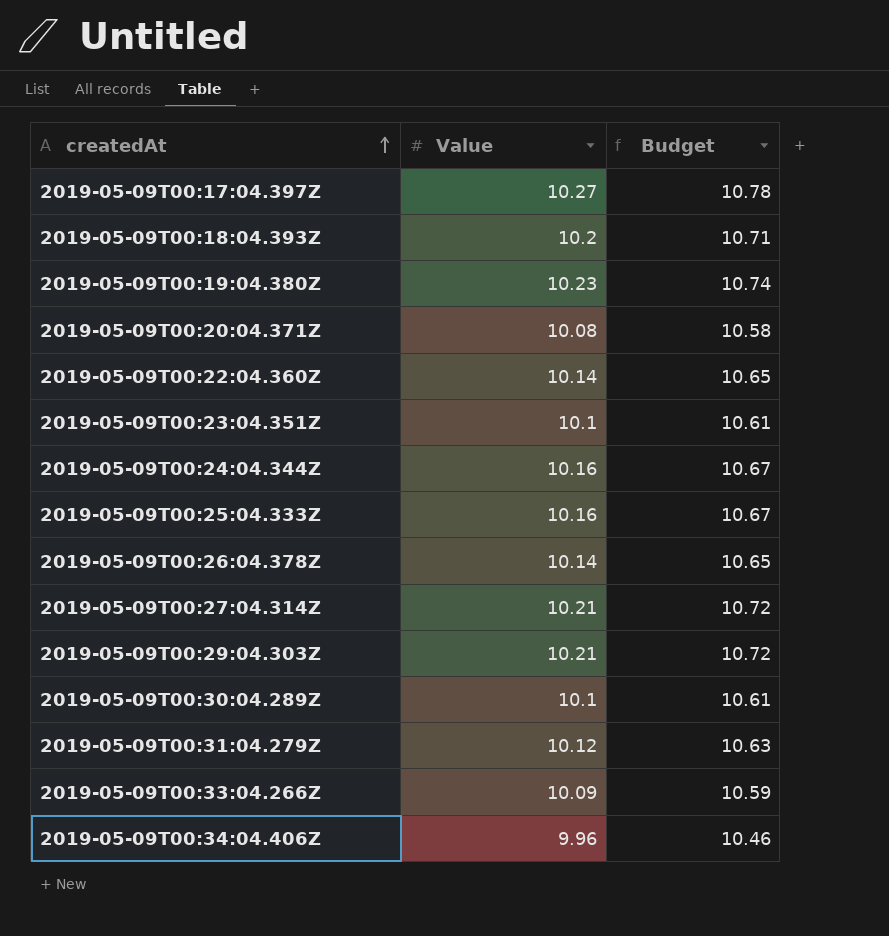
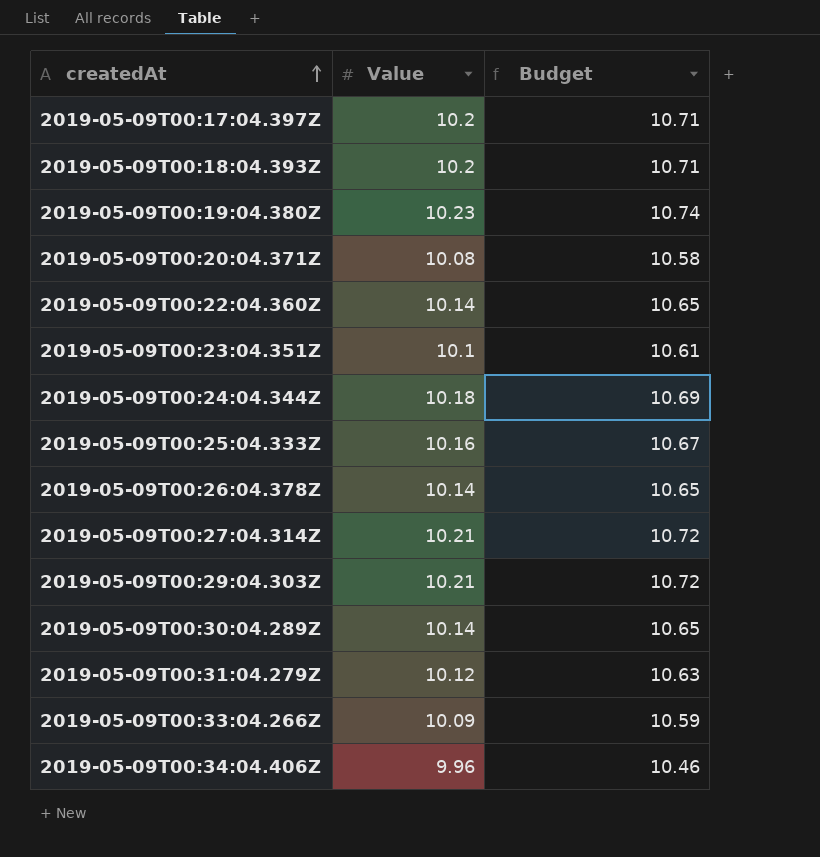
2019-05-09T00:17:04.397Z | Value: 10.27 -> 10.2
2019-05-09T00:17:04.397Z | Budget: 10.78 -> 10.71
2019-05-09T00:24:04.344Z | Value: 10.16 -> 10.18
2019-05-09T00:24:04.344Z | Budget: 10.67 -> 10.69
2019-05-09T00:30:04.289Z | Value: 10.1 -> 10.14
2019-05-09T00:30:04.289Z | Budget: 10.61 -> 10.65

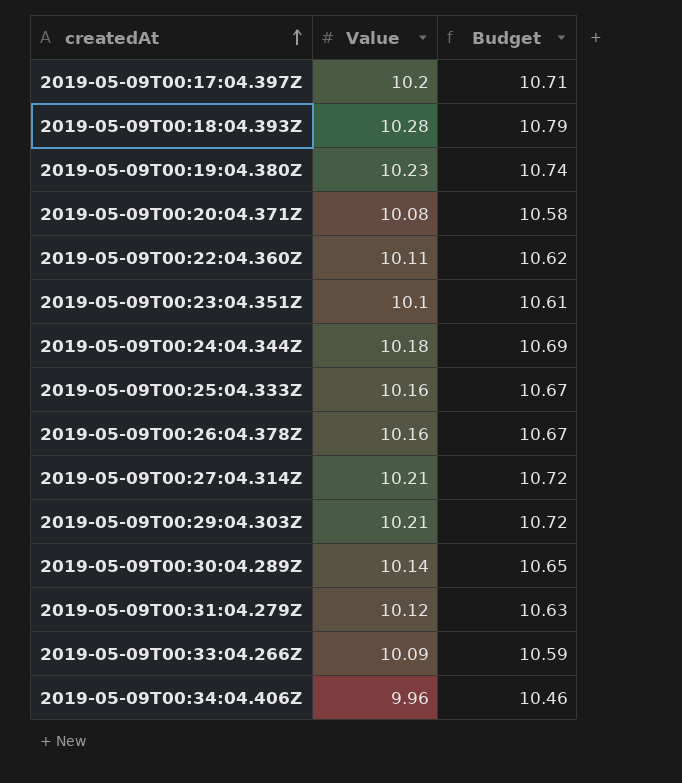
2019-05-09T00:18:04.393Z | Value: 10.2 -> 10.28
2019-05-09T00:18:04.393Z | Budget: 10.71 -> 10.79
2019-05-09T00:22:04.360Z | Value: 10.14 -> 10.11
2019-05-09T00:22:04.360Z | Budget: 10.65 -> 10.62
2019-05-09T00:26:04.378Z | Value: 10.14 -> 10.16
2019-05-09T00:26:04.378Z | Budget: 10.65 -> 10.67

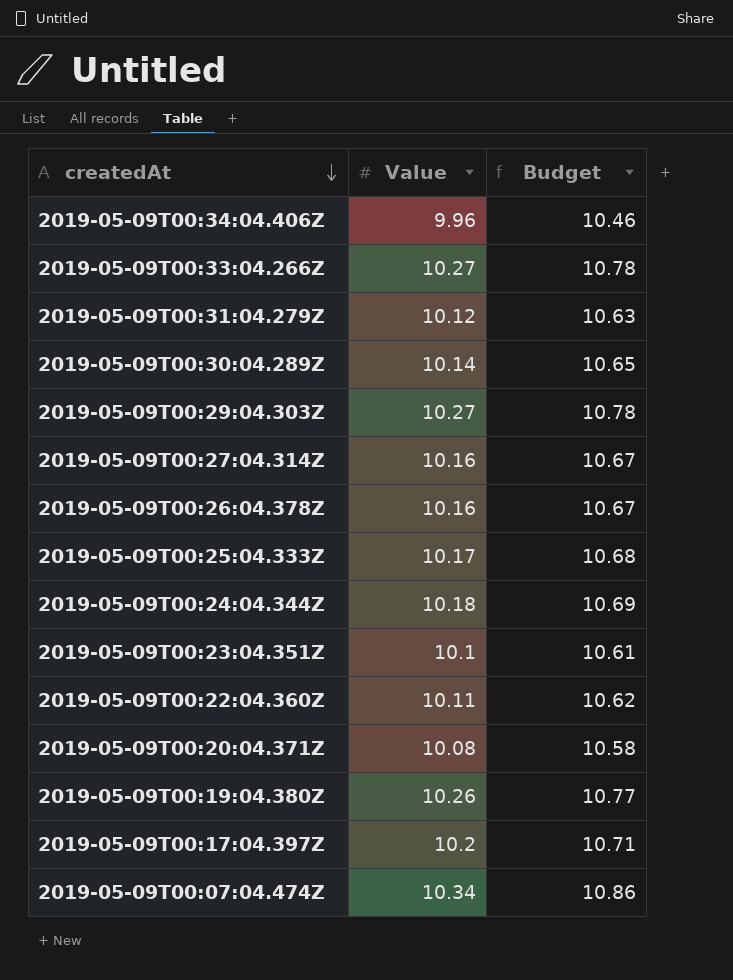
row order: createdAt ascending -> createdAt descending
row 2019-05-09T00:18:04.393Z: 10.28 | 10.79 -> none
2019-05-09T00:33:04.266Z | Value: 10.09 -> 10.27
2019-05-09T00:33:04.266Z | Budget: 10.59 -> 10.78
2019-05-09T00:29:04.303Z | Value: 10.21 -> 10.27
2019-05-09T00:29:04.303Z | Budget: 10.72 -> 10.78
2019-05-09T00:27:04.314Z | Value: 10.21 -> 10.16
2019-05-09T00:27:04.314Z | Budget: 10.72 -> 10.67
2019-05-09T00:25:04.333Z | Value: 10.16 -> 10.17
2019-05-09T00:25:04.333Z | Budget: 10.67 -> 10.68
2019-05-09T00:19:04.380Z | Value: 10.23 -> 10.26
2019-05-09T00:19:04.380Z | Budget: 10.74 -> 10.77
row 2019-05-09T00:07:04.474Z: none -> 10.34 | 10.86

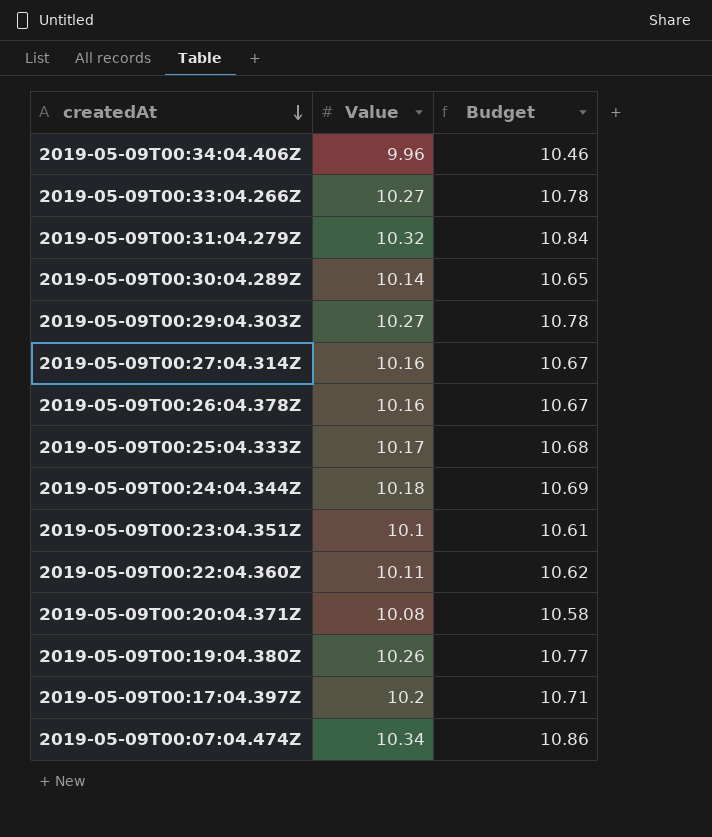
2019-05-09T00:31:04.279Z | Value: 10.12 -> 10.32
2019-05-09T00:31:04.279Z | Budget: 10.63 -> 10.84

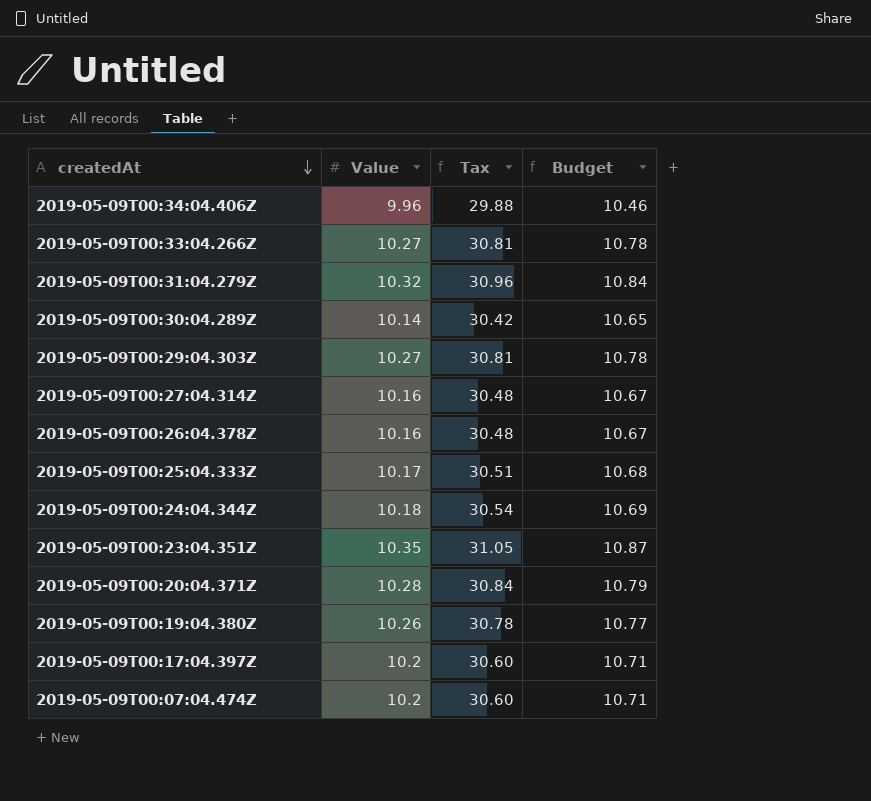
column Tax | formula: none -> [Value] * 3
row 2019-05-09T00:22:04.360Z: 10.11 | 10.62 -> none
2019-05-09T00:23:04.351Z | Value: 10.1 -> 10.35
2019-05-09T00:23:04.351Z | Budget: 10.61 -> 10.87
2019-05-09T00:20:04.371Z | Value: 10.08 -> 10.28
2019-05-09T00:20:04.371Z | Budget: 10.58 -> 10.79
2019-05-09T00:07:04.474Z | Value: 10.34 -> 10.2
2019-05-09T00:07:04.474Z | Budget: 10.86 -> 10.71

